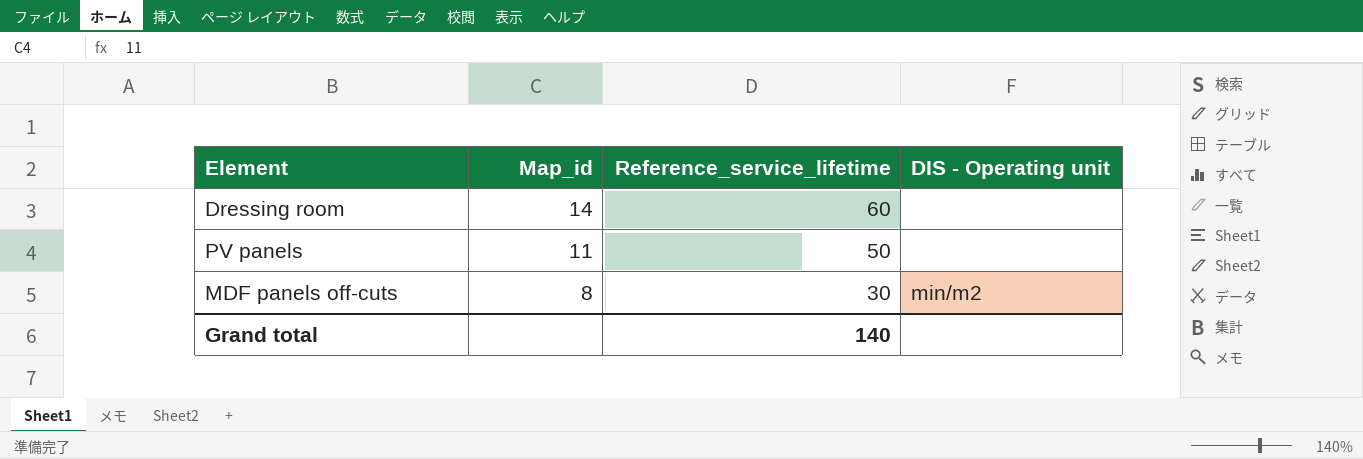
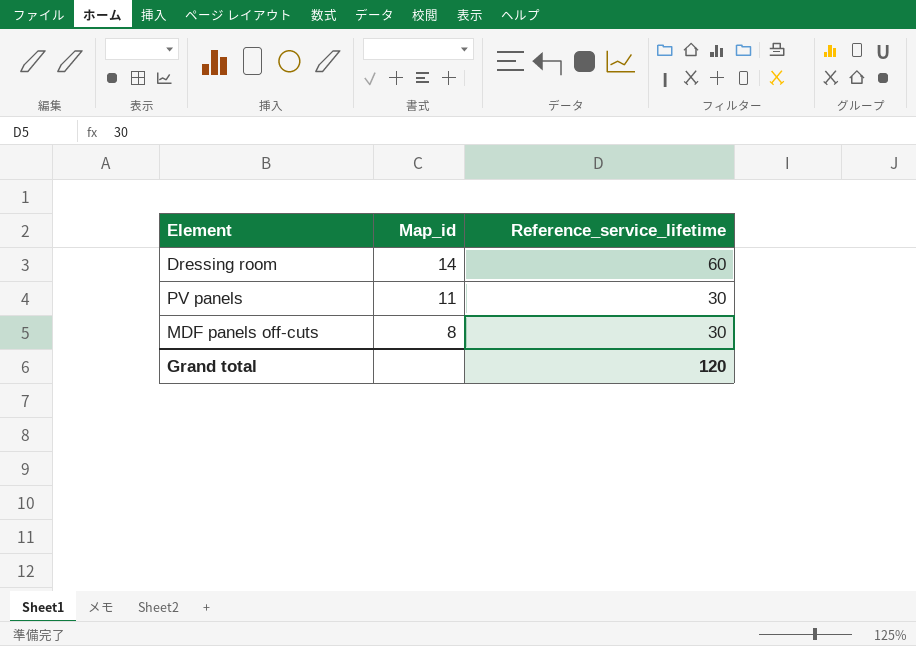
column DIS - Operating unit | position: 4 -> none
PV panels | Reference_service_lifetime: 50 -> 30
Grand total | Reference_service_lifetime: 140 -> 120

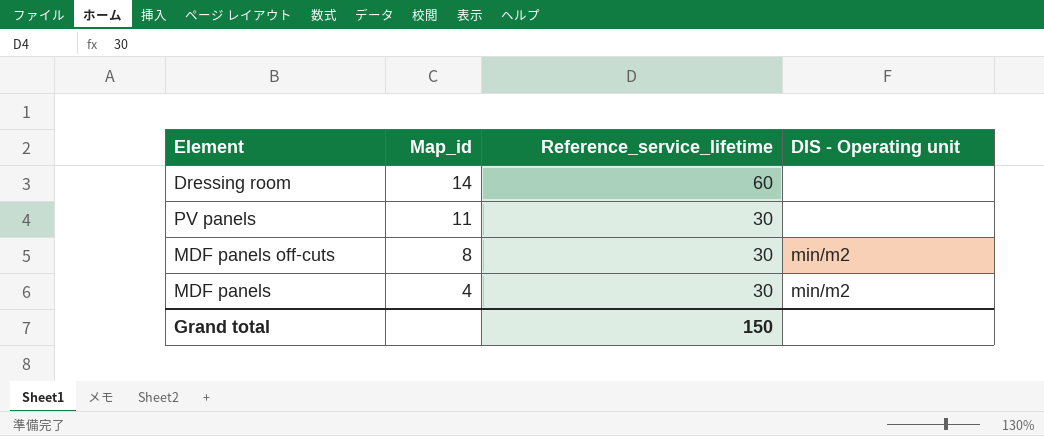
column DIS - Operating unit | position: none -> 4
row MDF panels: none -> 4 | 30 | min/m2
Grand total | Reference_service_lifetime: 120 -> 150

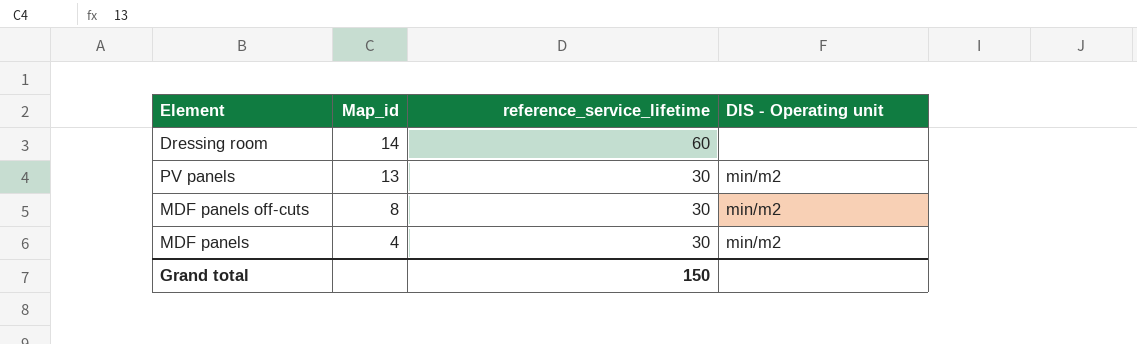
column name: Reference_service_lifetime -> reference_service_lifetime
PV panels | Map_id: 11 -> 13
PV panels | DIS - Operating unit: none -> min/m2

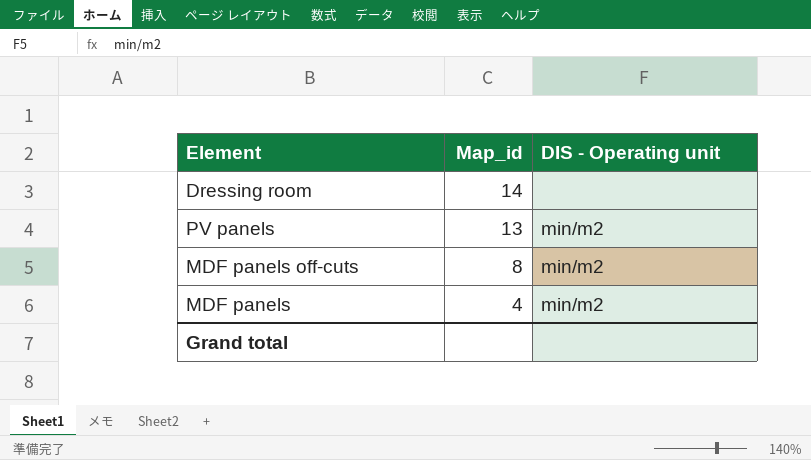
column reference_service_lifetime | position: 3 -> none

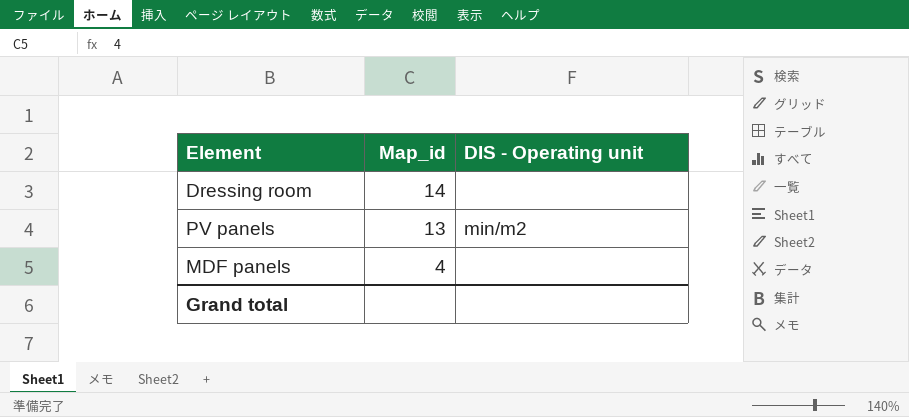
row MDF panels off-cuts: 8 | min/m2 -> none
MDF panels | DIS - Operating unit: min/m2 -> none

